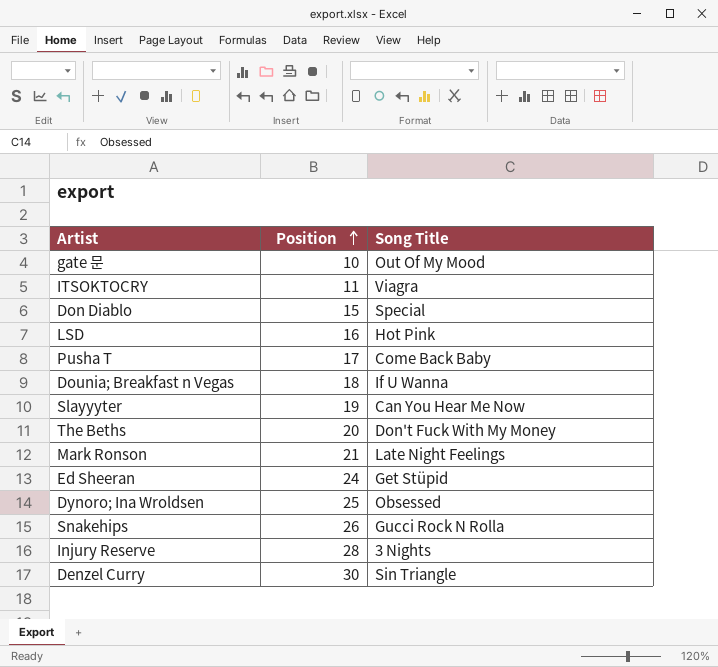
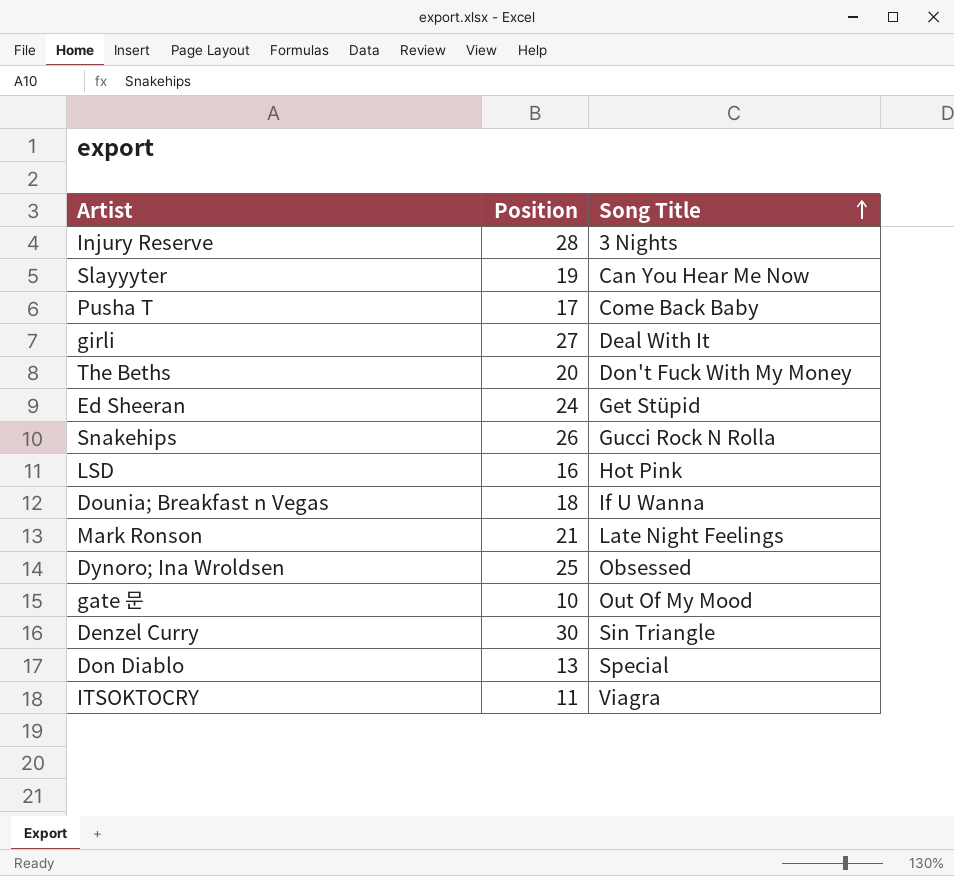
row order: Position ascending -> Song Title ascending
row girli: none -> 27 | Deal With It
Don Diablo | Position: 15 -> 13

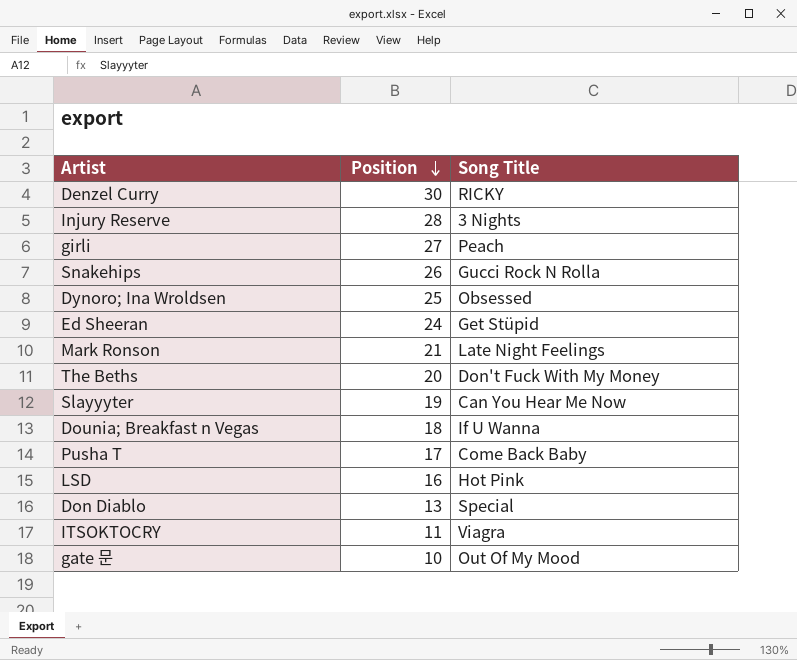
row order: Song Title ascending -> Position descending
Denzel Curry | Song Title: Sin Triangle -> RICKY
girli | Song Title: Deal With It -> Peach

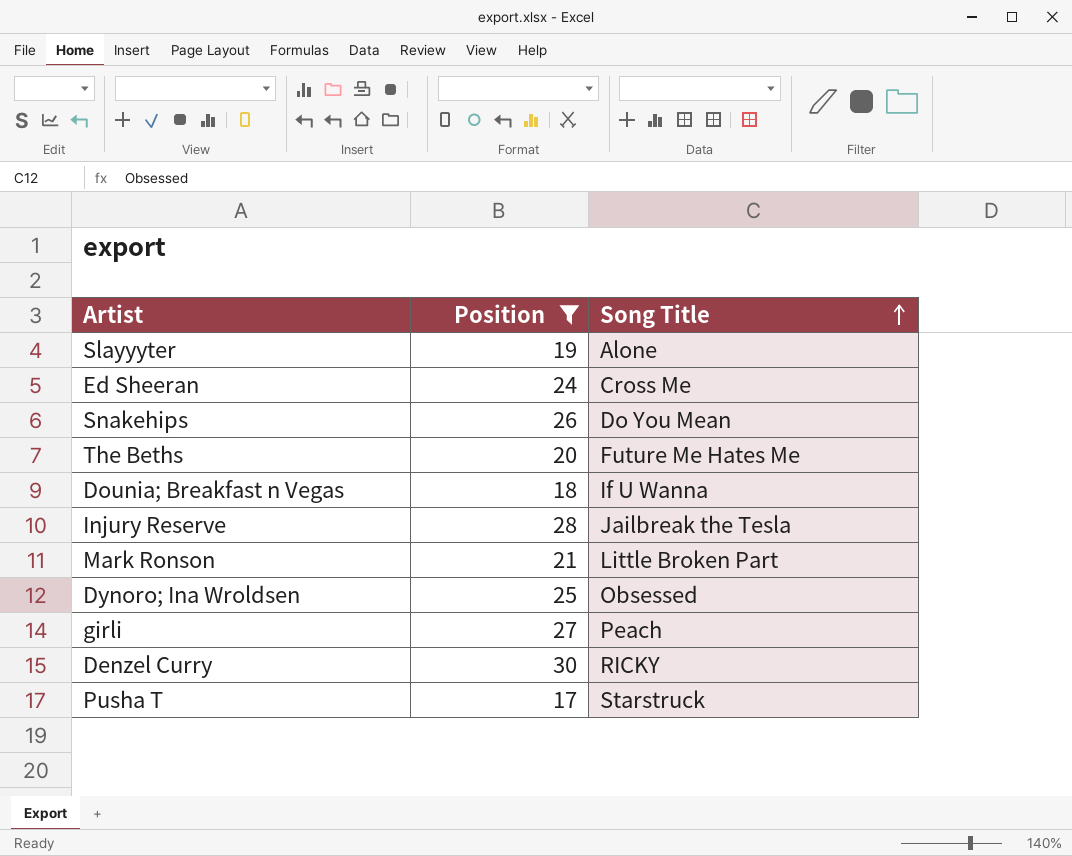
filter: none -> Position >= 17
row order: Position descending -> Song Title ascending
Slayyyter | Song Title: Can You Hear Me Now -> Alone
Ed Sheeran | Song Title: Get Stüpid -> Cross Me
Snakehips | Song Title: Gucci Rock N Rolla -> Do You Mean
The Beths | Song Title: Don't Fuck With My Money -> Future Me Hates Me
Injury Reserve | Song Title: 3 Nights -> Jailbreak the Tesla
Mark Ronson | Song Title: Late Night Feelings -> Little Broken Part
Pusha T | Song Title: Come Back Baby -> Starstruck

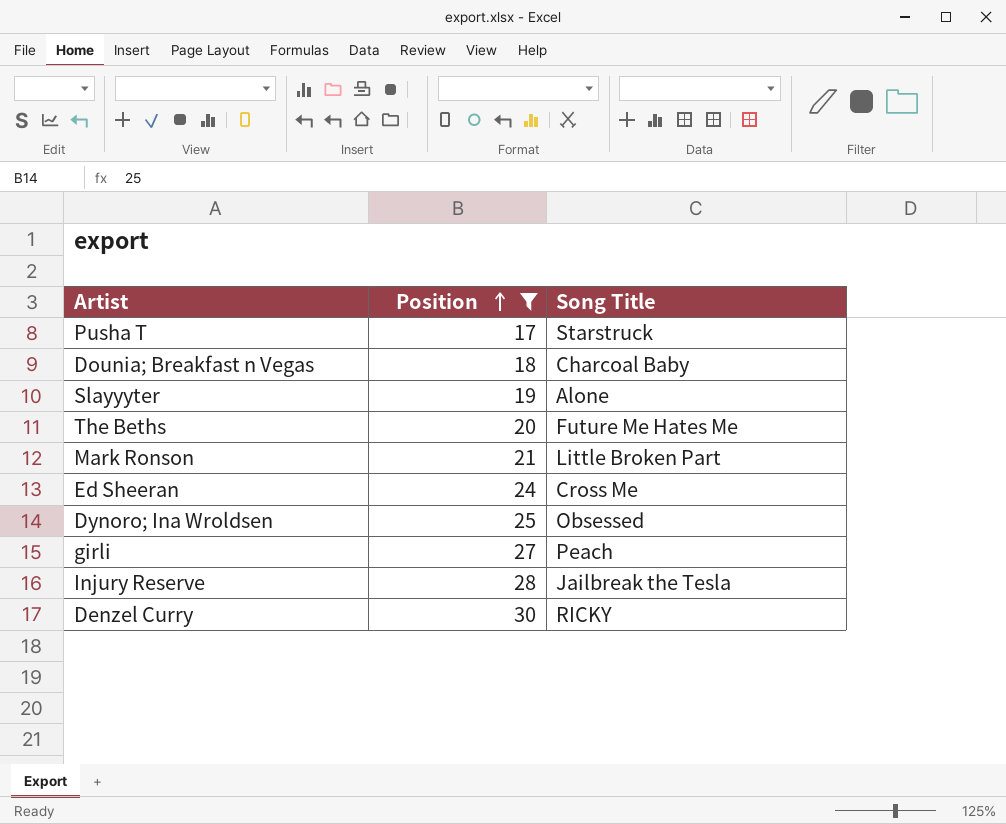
row order: Song Title ascending -> Position ascending
row Snakehips: 26 | Do You Mean -> none
Dounia; Breakfast n Vegas | Song Title: If U Wanna -> Charcoal Baby

